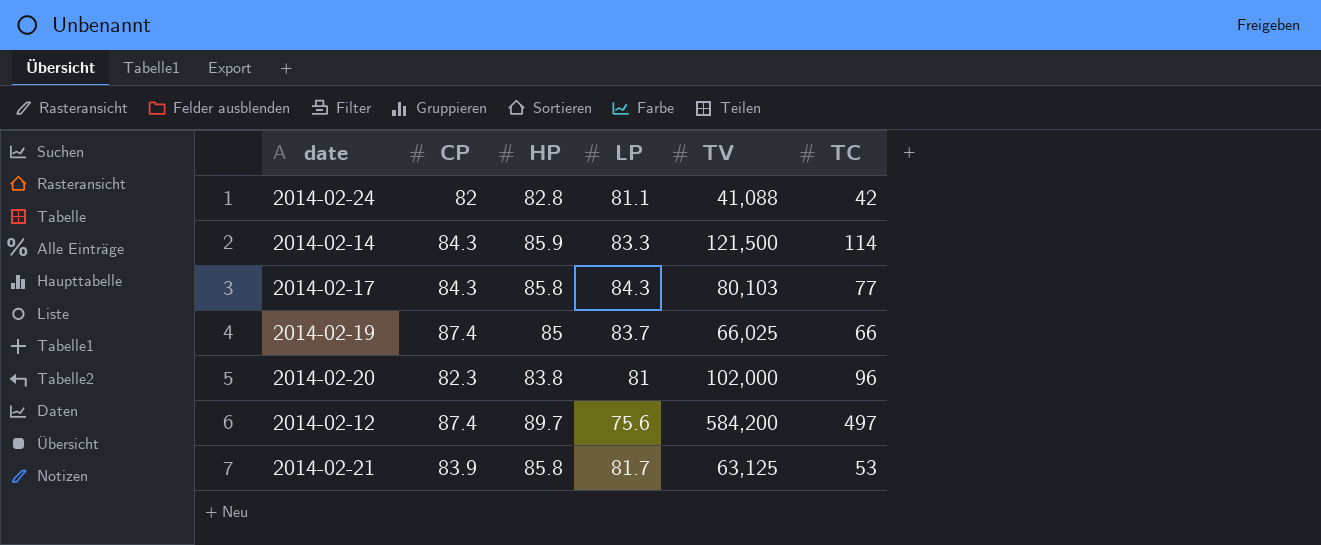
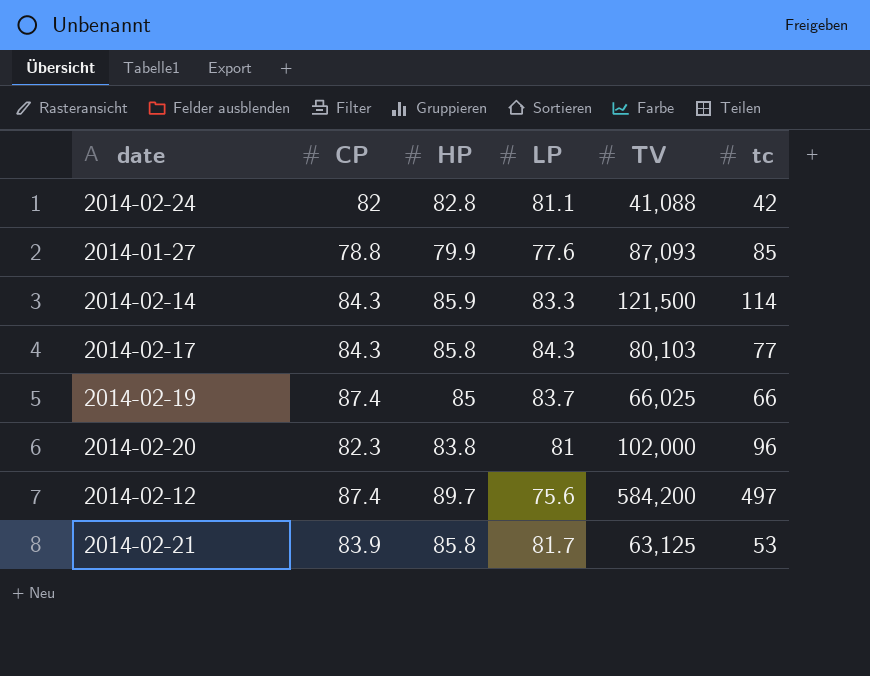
column name: TC -> tc
row 2014-01-27: none -> 78.8 | 79.9 | 77.6 | 87,093 | 85

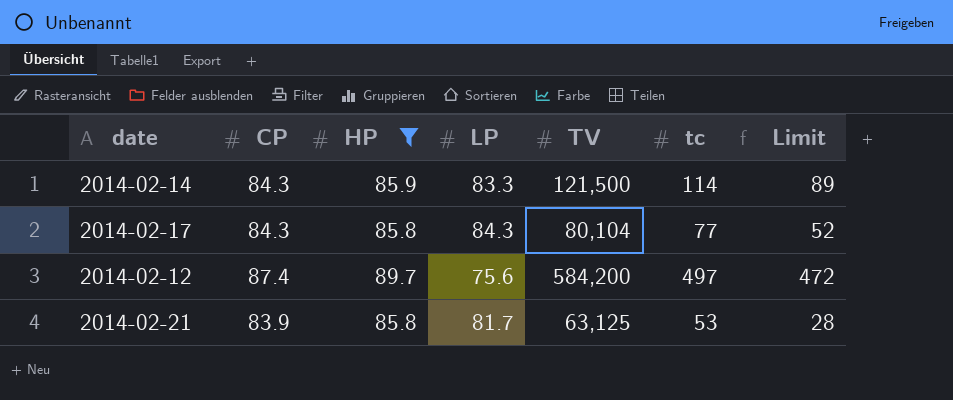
filter: none -> HP >= 85.8
column Limit | formula: none -> [tc] - 25
2014-02-17 | TV: 80,103 -> 80,104

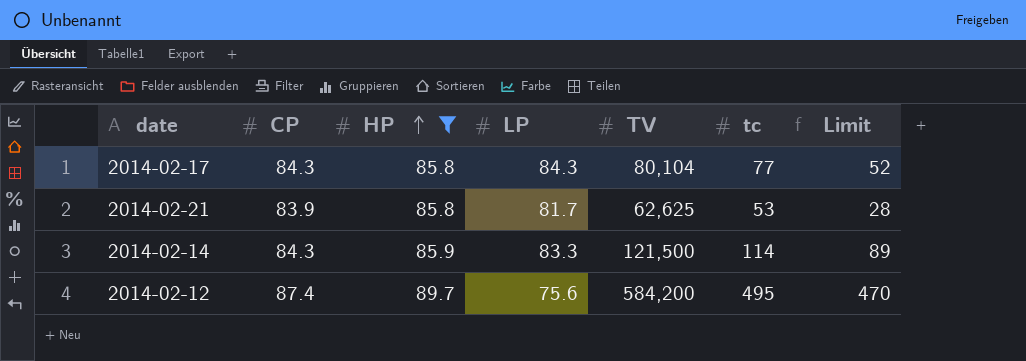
row order: none -> HP ascending
2014-02-21 | TV: 63,125 -> 62,625
2014-02-12 | tc: 497 -> 495
2014-02-12 | Limit: 472 -> 470

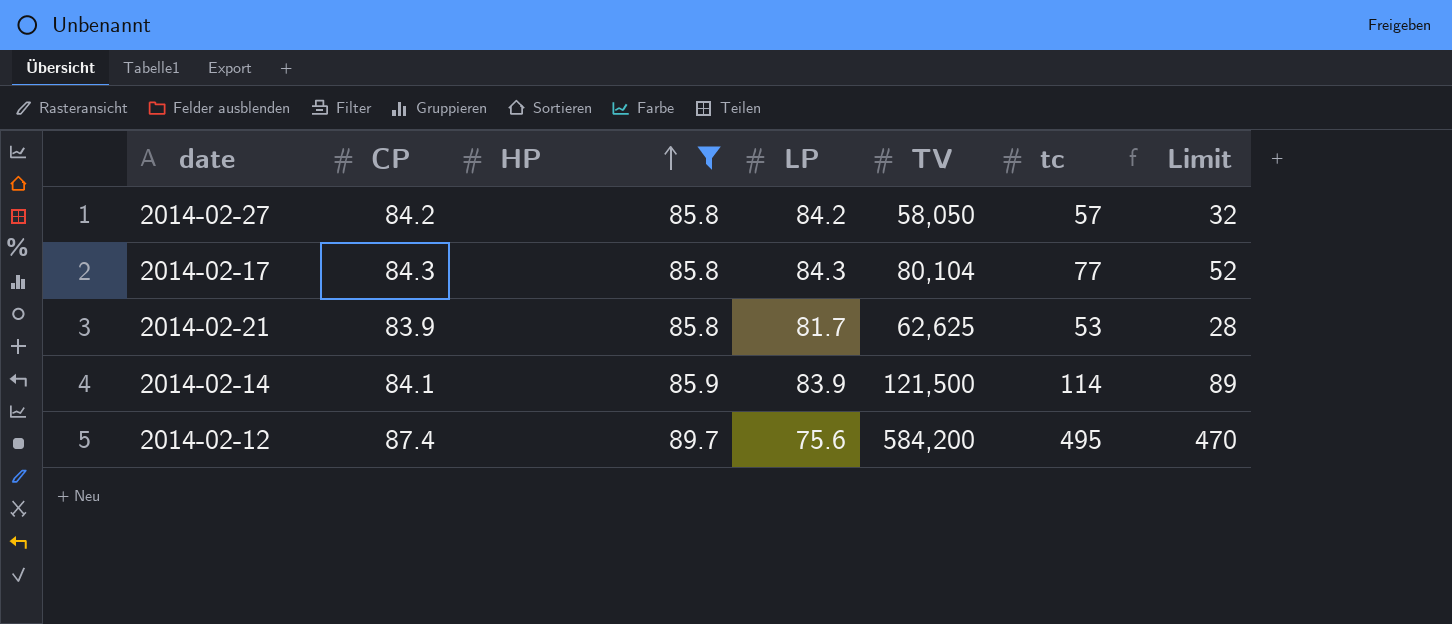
row 2014-02-27: none -> 84.2 | 85.8 | 84.2 | 58,050 | 57 | 32
2014-02-14 | CP: 84.3 -> 84.1
2014-02-14 | LP: 83.3 -> 83.9

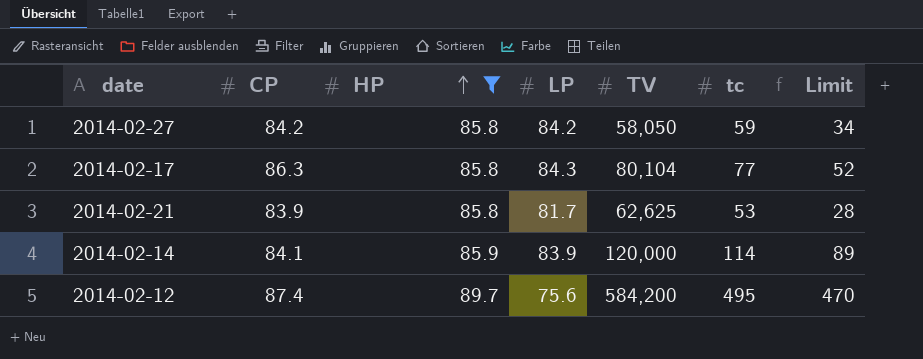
2014-02-27 | tc: 57 -> 59
2014-02-27 | Limit: 32 -> 34
2014-02-17 | CP: 84.3 -> 86.3
2014-02-14 | TV: 121,500 -> 120,000

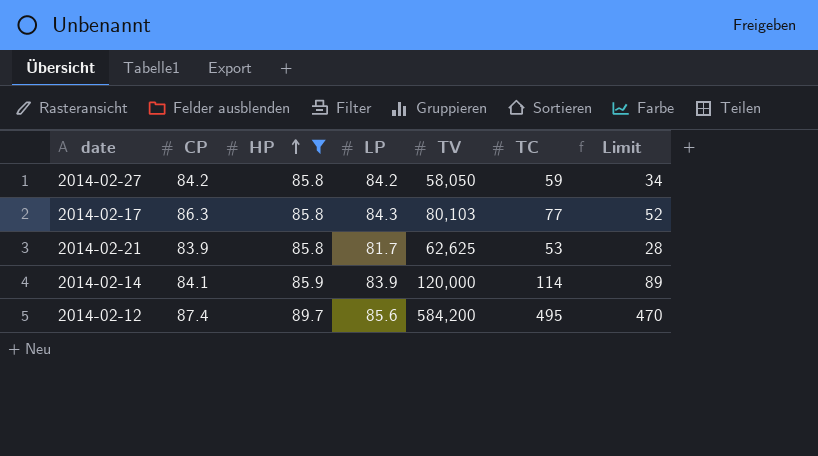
column name: tc -> TC
2014-02-17 | TV: 80,104 -> 80,103
2014-02-12 | LP: 75.6 -> 85.6

